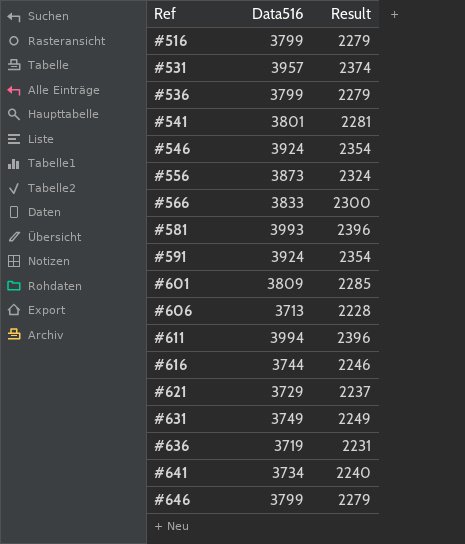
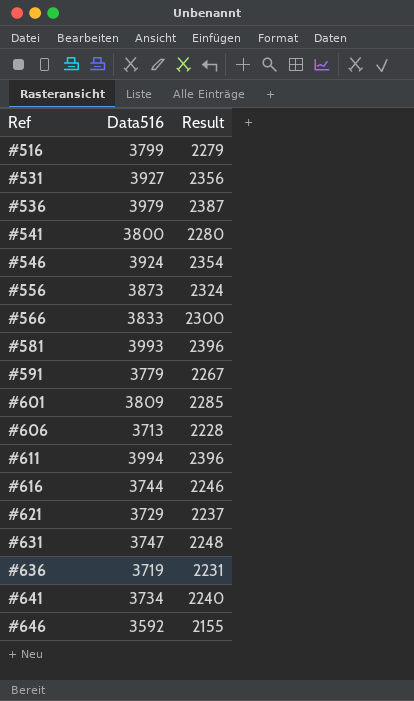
#531 | Data516: 3957 -> 3927
#531 | Result: 2374 -> 2356
#536 | Data516: 3799 -> 3979
#536 | Result: 2279 -> 2387
#541 | Data516: 3801 -> 3800
#541 | Result: 2281 -> 2280
#591 | Data516: 3924 -> 3779
#591 | Result: 2354 -> 2267
#631 | Data516: 3749 -> 3747
#631 | Result: 2249 -> 2248
#646 | Data516: 3799 -> 3592
#646 | Result: 2279 -> 2155

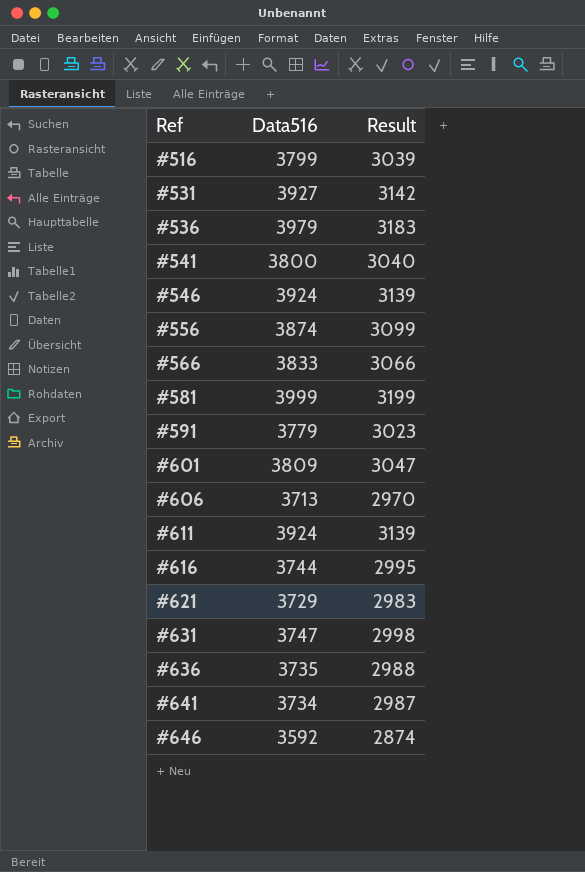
column Result | formula: [Data516] * 0.6 -> [Data516] * 0.8
#556 | Data516: 3873 -> 3874
#581 | Data516: 3993 -> 3999
#611 | Data516: 3994 -> 3924
#636 | Data516: 3719 -> 3735

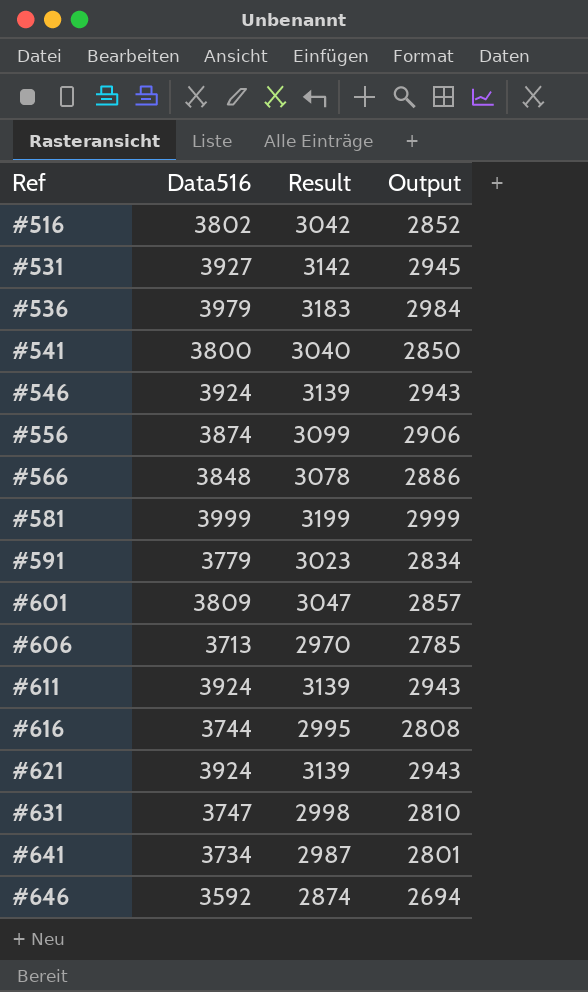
column Output | formula: none -> [Data516] * 0.75
row #636: 3735 | 2988 -> none
#516 | Data516: 3799 -> 3802
#516 | Result: 3039 -> 3042
#566 | Data516: 3833 -> 3848
#566 | Result: 3066 -> 3078
#621 | Data516: 3729 -> 3924
#621 | Result: 2983 -> 3139

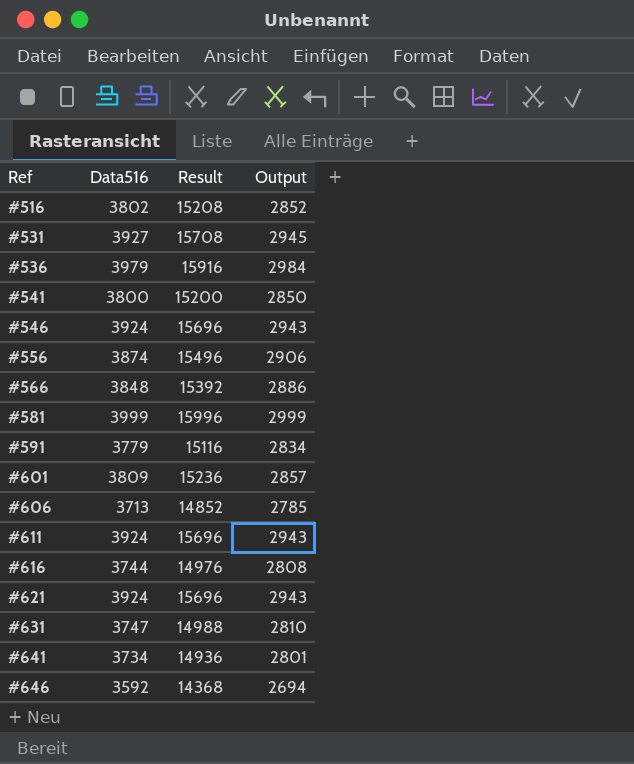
column Result | formula: [Data516] * 0.8 -> [Data516] * 4

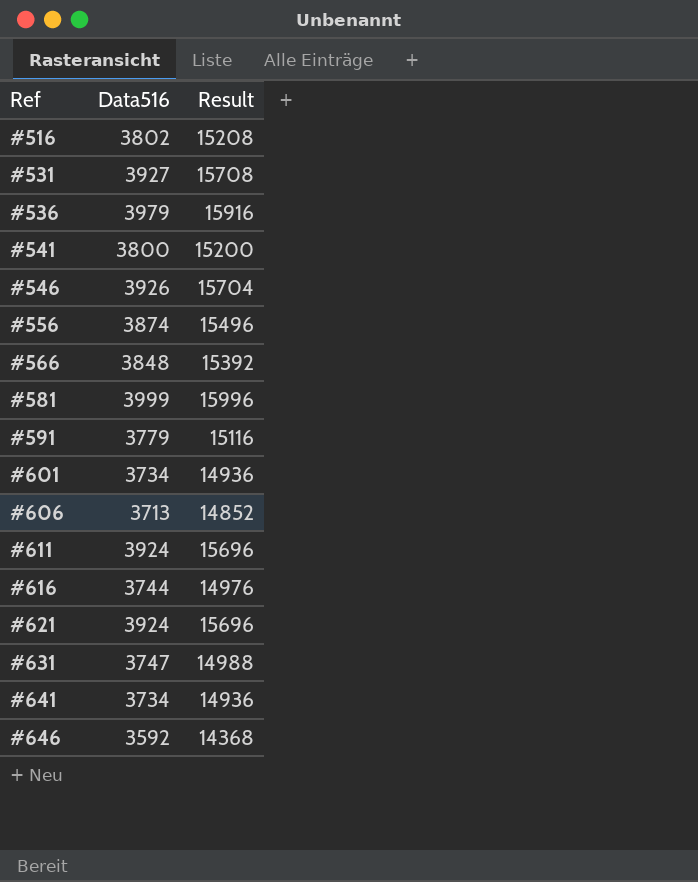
column Output | formula: [Data516] * 0.75 -> none
#546 | Data516: 3924 -> 3926
#546 | Result: 15696 -> 15704
#601 | Data516: 3809 -> 3734
#601 | Result: 15236 -> 14936

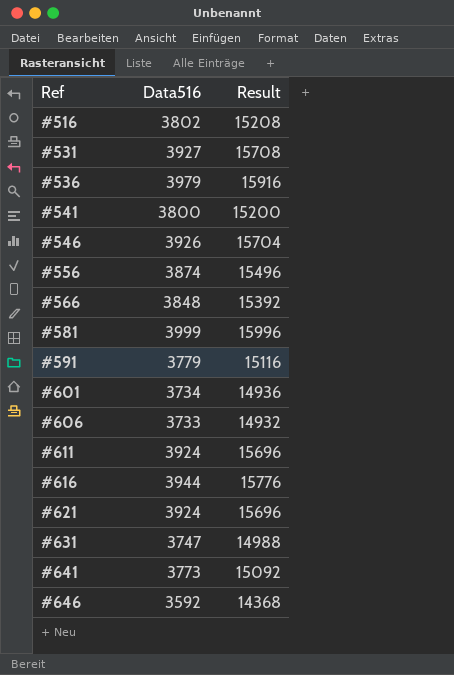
#606 | Data516: 3713 -> 3733
#606 | Result: 14852 -> 14932
#616 | Data516: 3744 -> 3944
#616 | Result: 14976 -> 15776
#641 | Data516: 3734 -> 3773
#641 | Result: 14936 -> 15092

